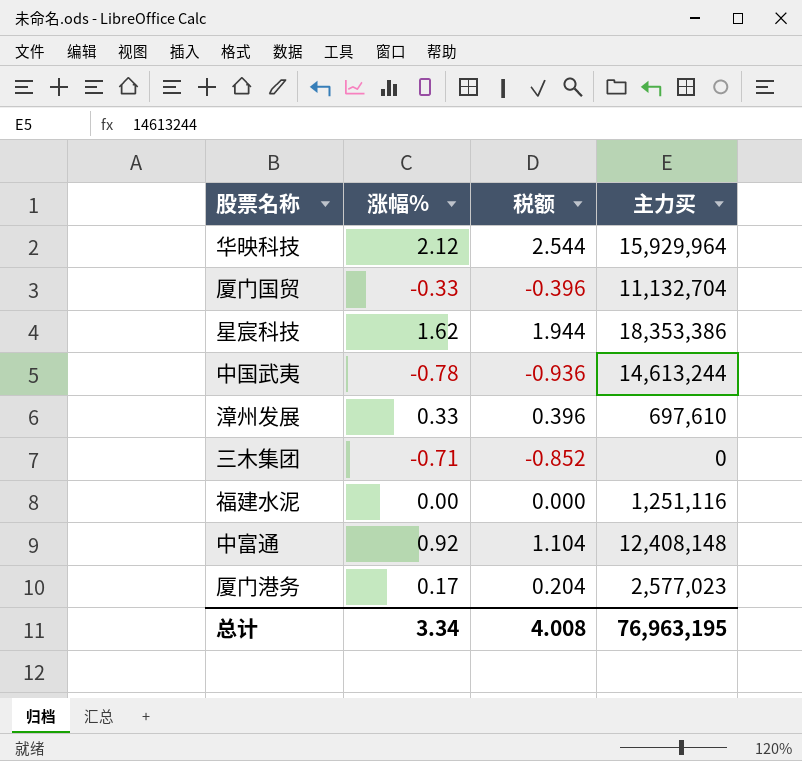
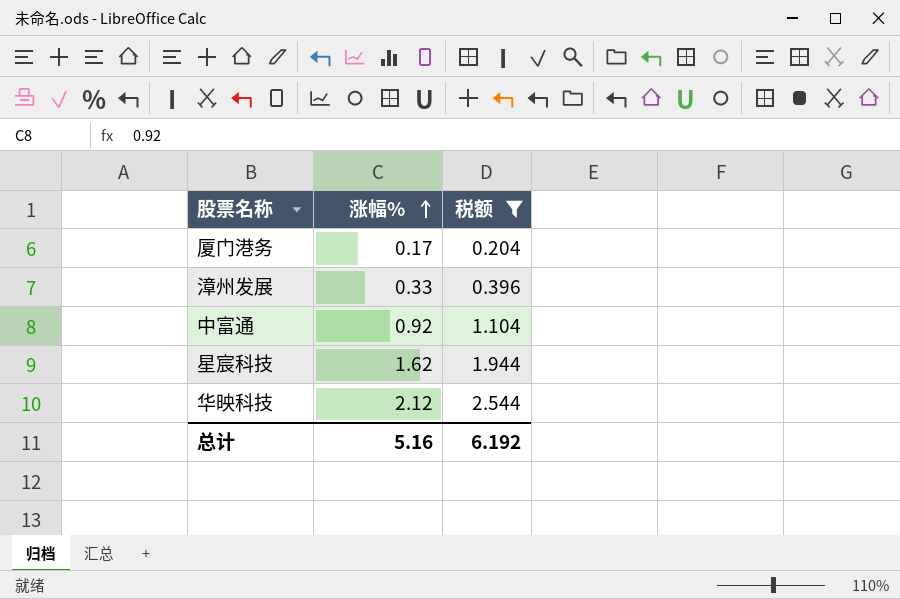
filter: none -> 税额 >= 0.204
row order: none -> 涨幅% ascending
column 主力买 | position: 4 -> none
总计 | 涨幅%: 3.34 -> 5.16
总计 | 税额: 4.008 -> 6.192

